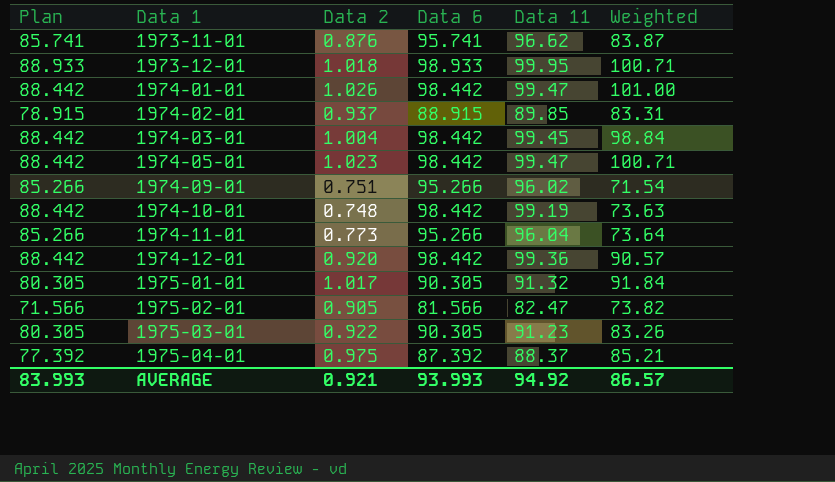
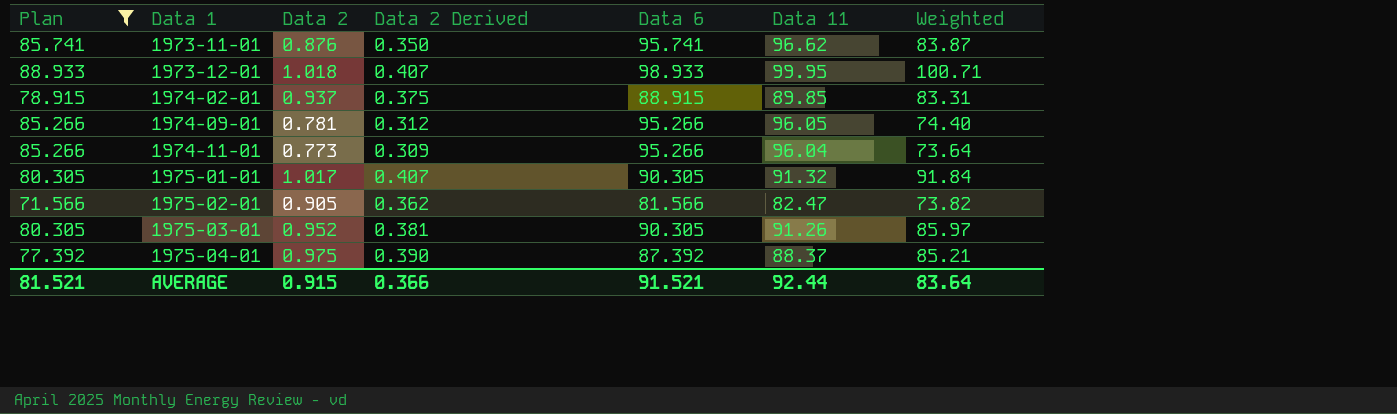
filter: none -> Plan != 88.442
column Data 2 Derived | formula: none -> [Data 2] * 0.4
1974-09-01 | Data 2: 0.751 -> 0.781
1974-09-01 | Data 11: 96.02 -> 96.05
1974-09-01 | Weighted: 71.54 -> 74.40
1975-03-01 | Data 2: 0.922 -> 0.952
1975-03-01 | Data 11: 91.23 -> 91.26
1975-03-01 | Weighted: 83.26 -> 85.97
AVERAGE | Plan: 83.993 -> 81.521
AVERAGE | Data 2: 0.921 -> 0.915
AVERAGE | Data 6: 93.993 -> 91.521
AVERAGE | Data 11: 94.92 -> 92.44
AVERAGE | Weighted: 86.57 -> 83.64

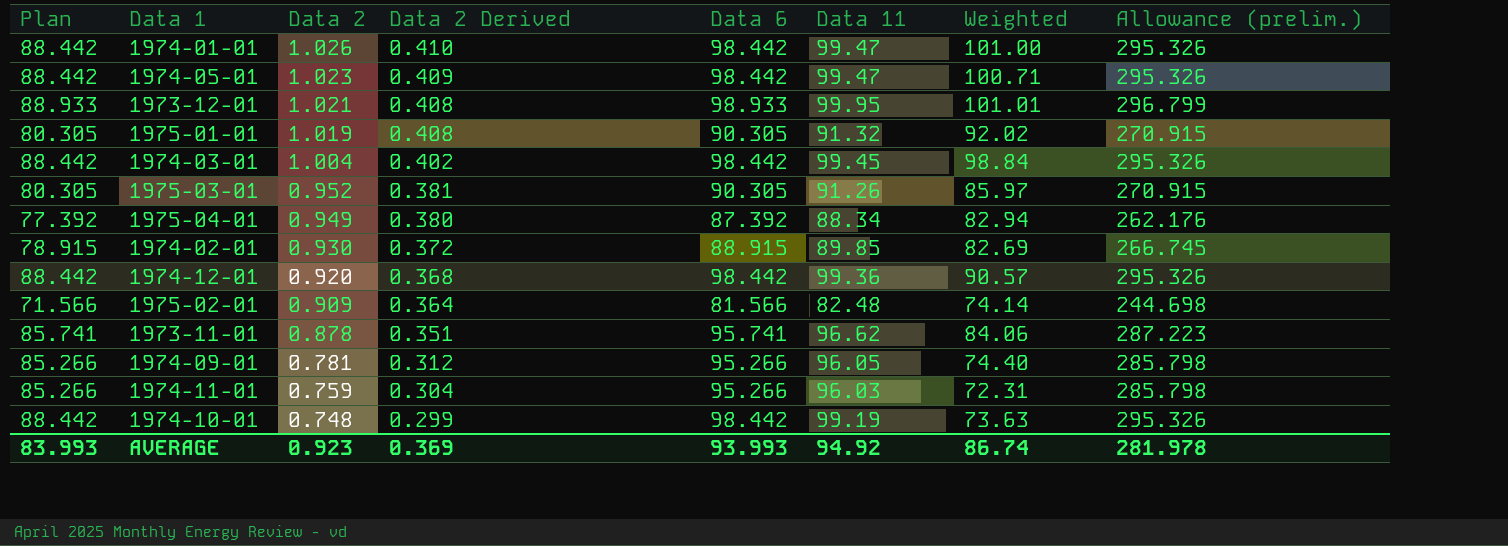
filter: Plan != 88.442 -> none
row order: Data 1 ascending -> Data 2 descending
column Allowance (prelim.) | formula: none -> [Data 6] * 3
1973-12-01 | Data 2: 1.018 -> 1.021
1973-12-01 | Data 2 Derived: 0.407 -> 0.408
1973-12-01 | Weighted: 100.71 -> 101.01
1975-01-01 | Data 2: 1.017 -> 1.019
1975-01-01 | Data 2 Derived: 0.407 -> 0.408
1975-01-01 | Weighted: 91.84 -> 92.02
1975-04-01 | Data 2: 0.975 -> 0.949
1975-04-01 | Data 2 Derived: 0.390 -> 0.380
1975-04-01 | Data 11: 88.37 -> 88.34
1975-04-01 | Weighted: 85.21 -> 82.94
1974-02-01 | Data 2: 0.937 -> 0.930
1974-02-01 | Data 2 Derived: 0.375 -> 0.372
1974-02-01 | Weighted: 83.31 -> 82.69
1975-02-01 | Data 2: 0.905 -> 0.909
1975-02-01 | Data 2 Derived: 0.362 -> 0.364
1975-02-01 | Data 11: 82.47 -> 82.48
1975-02-01 | Weighted: 73.82 -> 74.14
1973-11-01 | Data 2: 0.876 -> 0.878
1973-11-01 | Data 2 Derived: 0.350 -> 0.351
1973-11-01 | Weighted: 83.87 -> 84.06
1974-11-01 | Data 2: 0.773 -> 0.759
1974-11-01 | Data 2 Derived: 0.309 -> 0.304
1974-11-01 | Data 11: 96.04 -> 96.03
1974-11-01 | Weighted: 73.64 -> 72.31
AVERAGE | Plan: 81.521 -> 83.993
AVERAGE | Data 2: 0.915 -> 0.923
AVERAGE | Data 2 Derived: 0.366 -> 0.369
AVERAGE | Data 6: 91.521 -> 93.993
AVERAGE | Data 11: 92.44 -> 94.92
AVERAGE | Weighted: 83.64 -> 86.74

